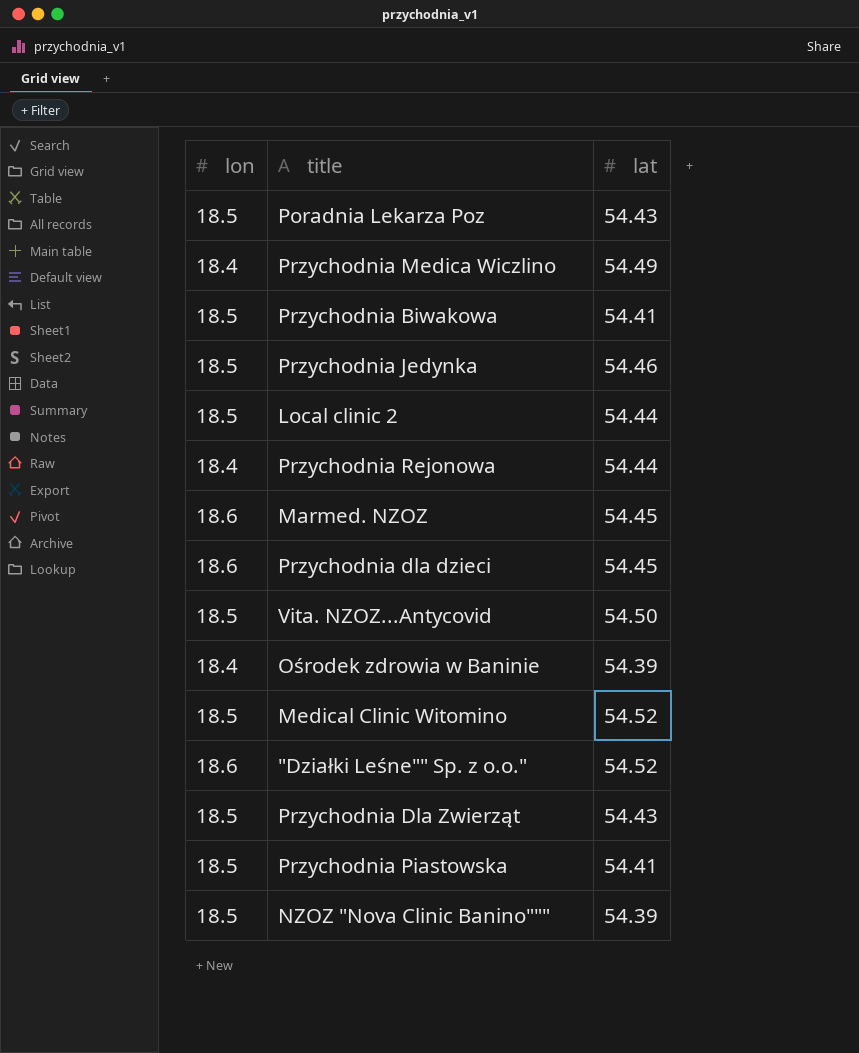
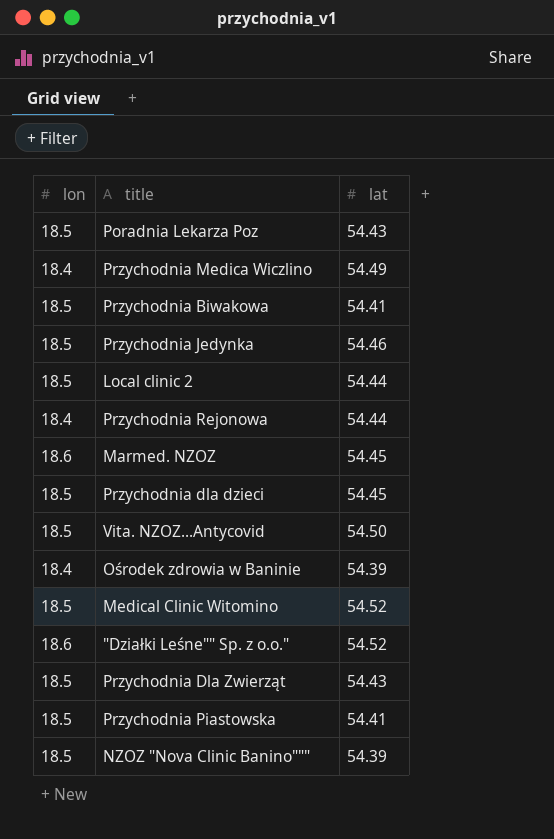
Przychodnia dla dzieci | lon: 18.6 -> 18.5

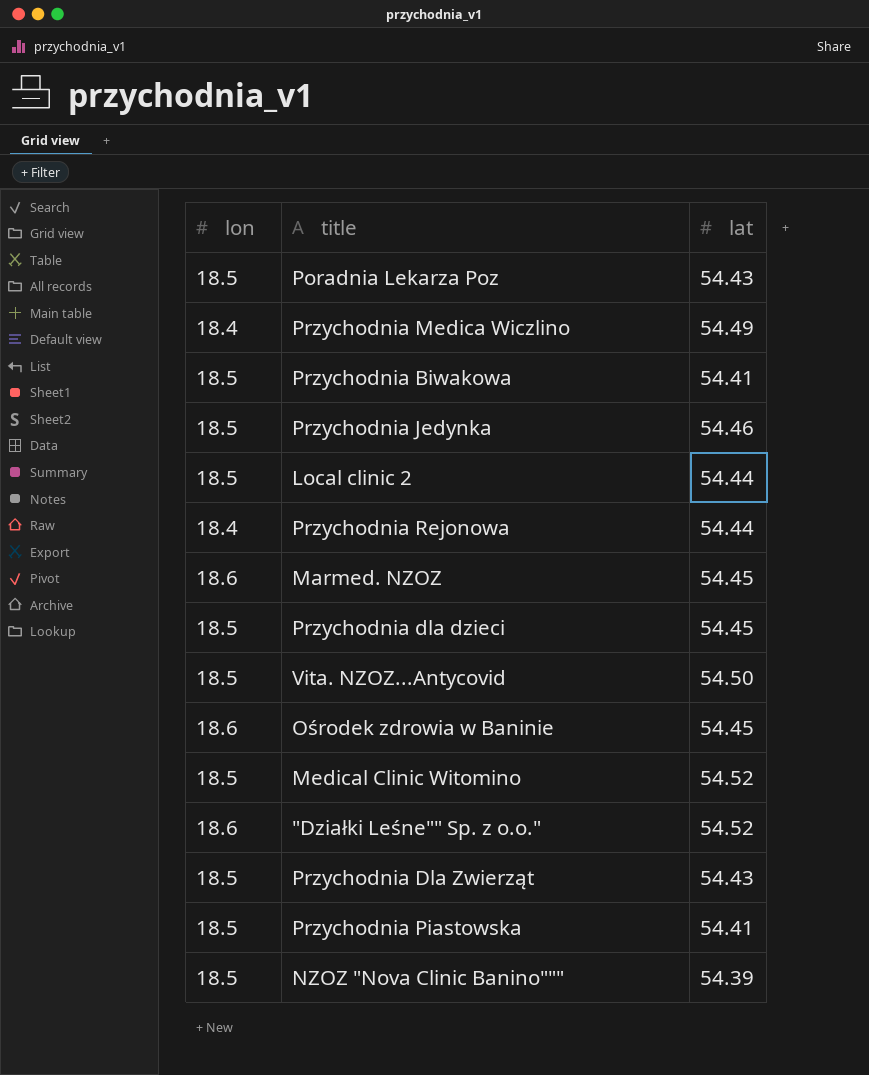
Ośrodek zdrowia w Baninie | lon: 18.4 -> 18.6
Ośrodek zdrowia w Baninie | lat: 54.39 -> 54.45

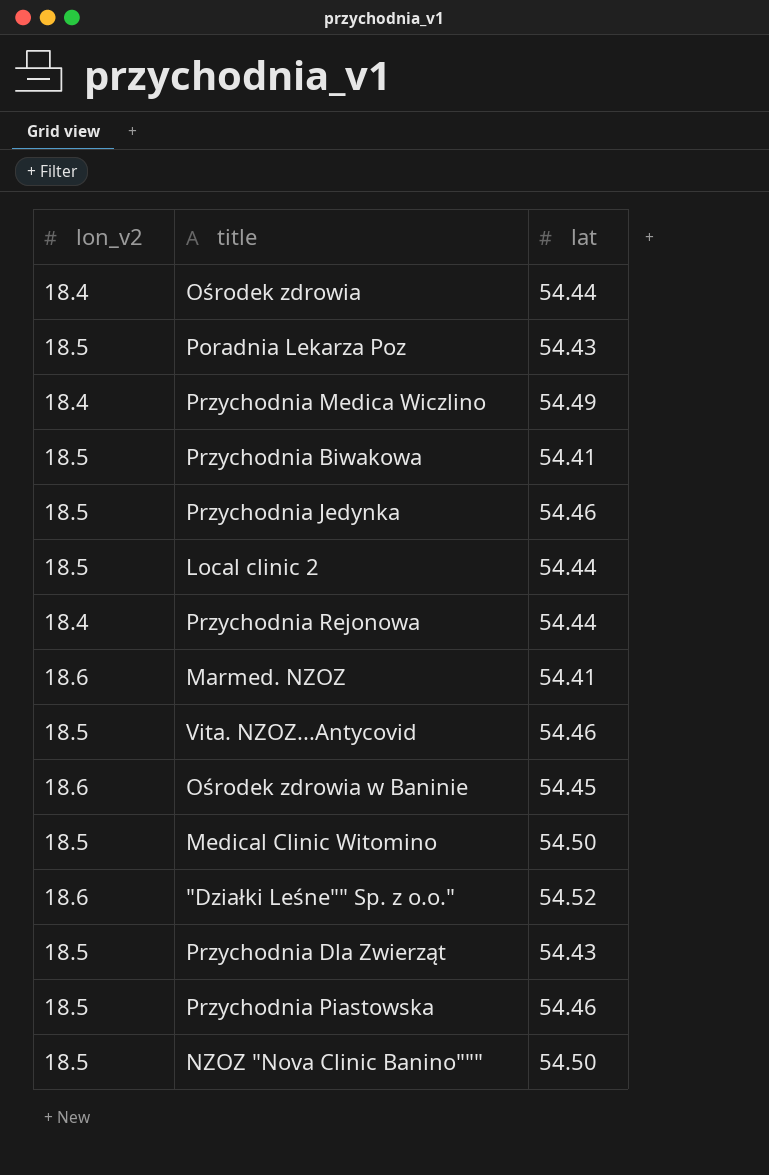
column name: lon -> lon_v2
row Przychodnia dla dzieci: 18.5 | 54.45 -> none
row Ośrodek zdrowia: none -> 18.4 | 54.44
Marmed. NZOZ | lat: 54.45 -> 54.41
Vita. NZOZ...Antycovid | lat: 54.50 -> 54.46
Medical Clinic Witomino | lat: 54.52 -> 54.50
Przychodnia Piastowska | lat: 54.41 -> 54.46
NZOZ "Nova Clinic Banino""" | lat: 54.39 -> 54.50

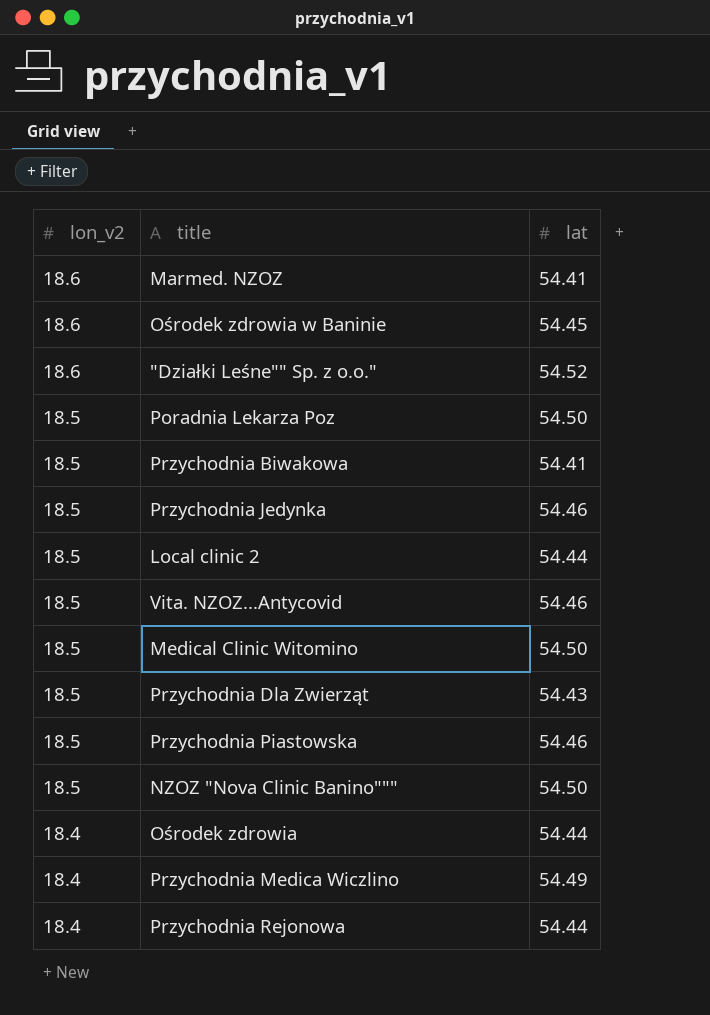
row order: none -> lon_v2 descending
Poradnia Lekarza Poz | lat: 54.43 -> 54.50

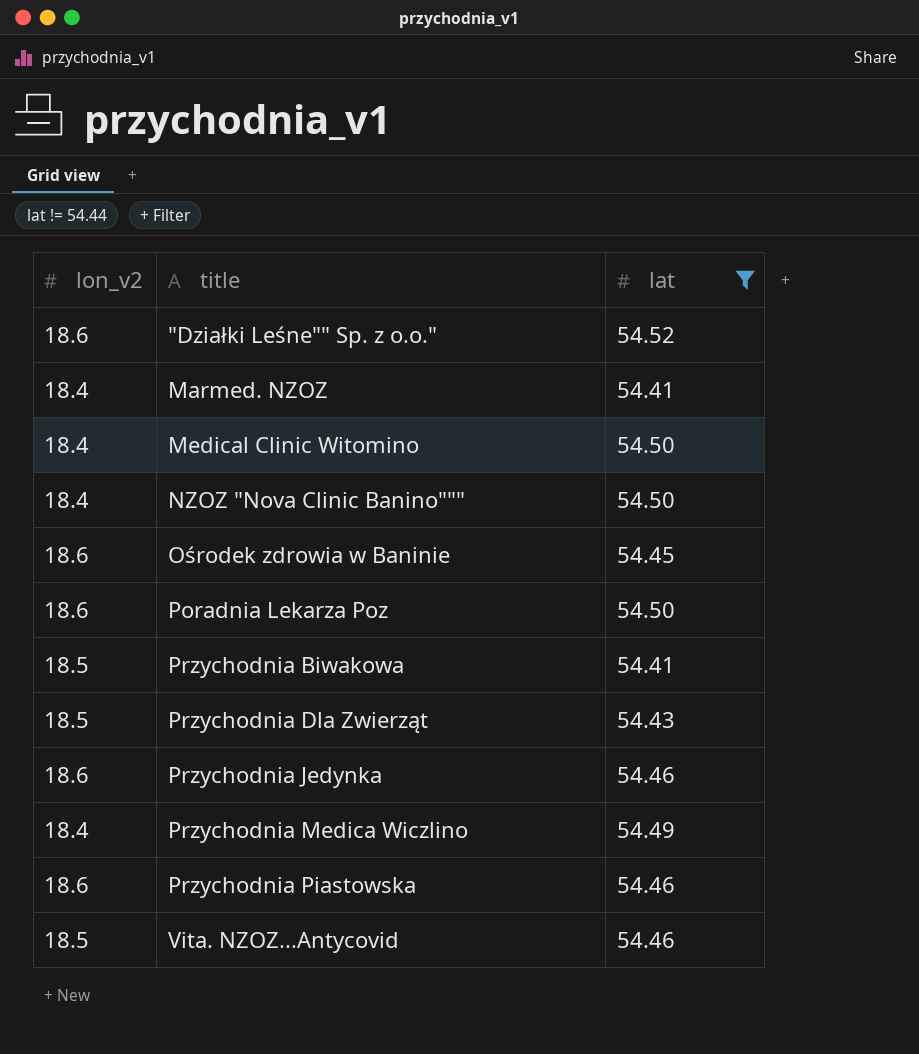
filter: none -> lat != 54.44
row order: lon_v2 descending -> title ascending
Marmed. NZOZ | lon_v2: 18.6 -> 18.4
Medical Clinic Witomino | lon_v2: 18.5 -> 18.4
NZOZ "Nova Clinic Banino""" | lon_v2: 18.5 -> 18.4
Poradnia Lekarza Poz | lon_v2: 18.5 -> 18.6
Przychodnia Jedynka | lon_v2: 18.5 -> 18.6
Przychodnia Piastowska | lon_v2: 18.5 -> 18.6

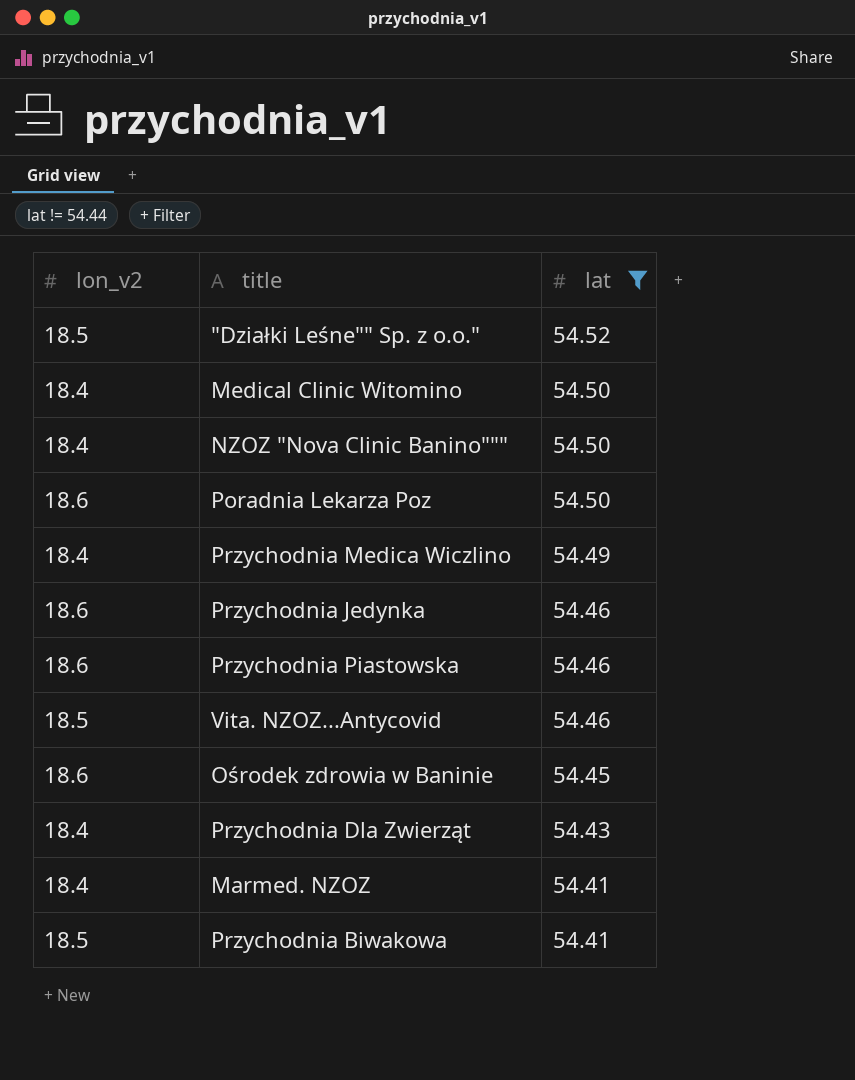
row order: title ascending -> lat descending
"Działki Leśne"" Sp. z o.o." | lon_v2: 18.6 -> 18.5
Przychodnia Dla Zwierząt | lon_v2: 18.5 -> 18.4

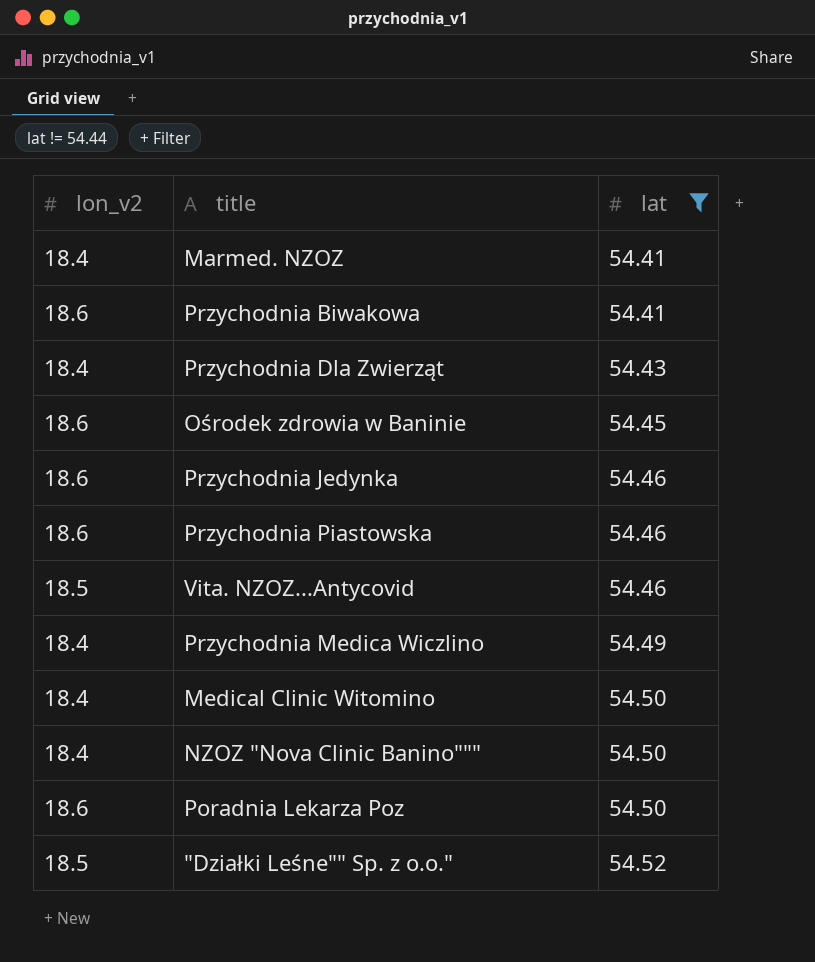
row order: lat descending -> lat ascending
Przychodnia Biwakowa | lon_v2: 18.5 -> 18.6

